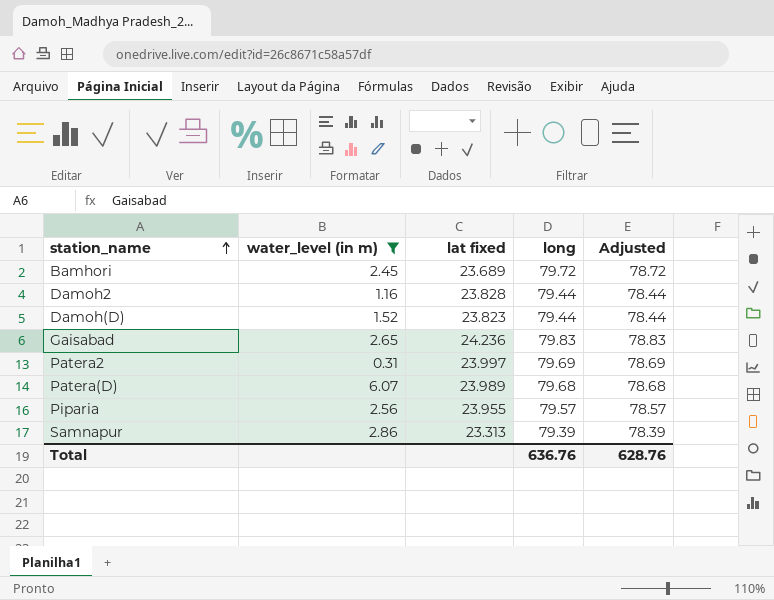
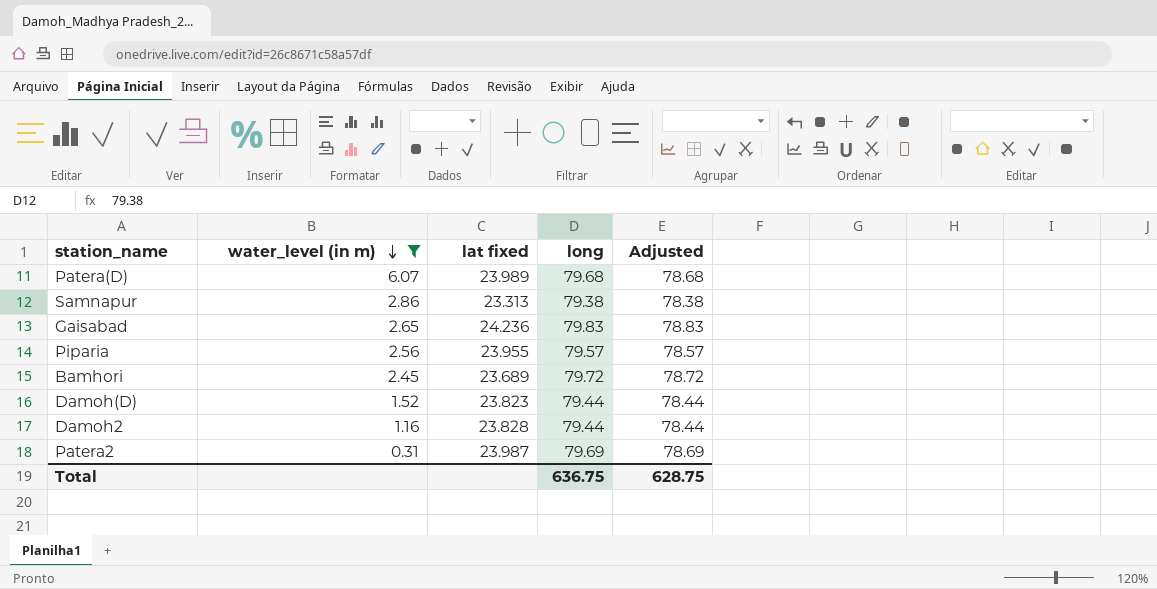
row order: station_name ascending -> water_level (in m) descending
Samnapur | long: 79.39 -> 79.38
Samnapur | Adjusted: 78.39 -> 78.38
Patera2 | lat fixed: 23.997 -> 23.987
Total | long: 636.76 -> 636.75
Total | Adjusted: 628.76 -> 628.75

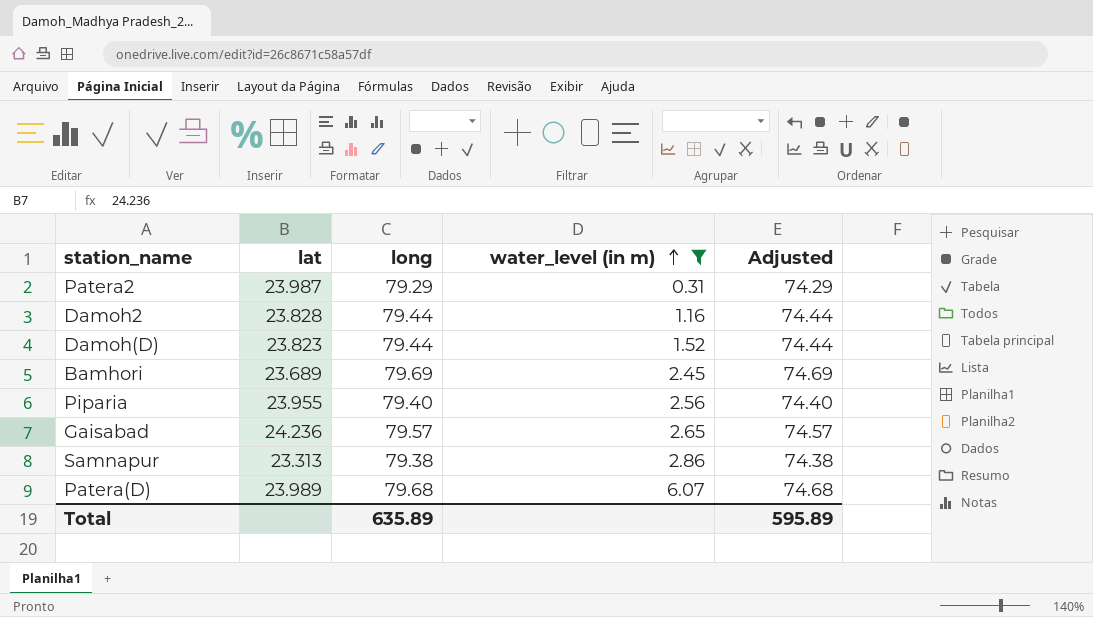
row order: water_level (in m) descending -> water_level (in m) ascending
column name: lat fixed -> lat
column water_level (in m) | position: 2 -> 4
column Adjusted | formula: [long] - 1 -> [long] - 5
Patera2 | long: 79.69 -> 79.29
Bamhori | long: 79.72 -> 79.69
Piparia | long: 79.57 -> 79.40
Gaisabad | long: 79.83 -> 79.57
Total | long: 636.75 -> 635.89
Total | Adjusted: 628.75 -> 595.89

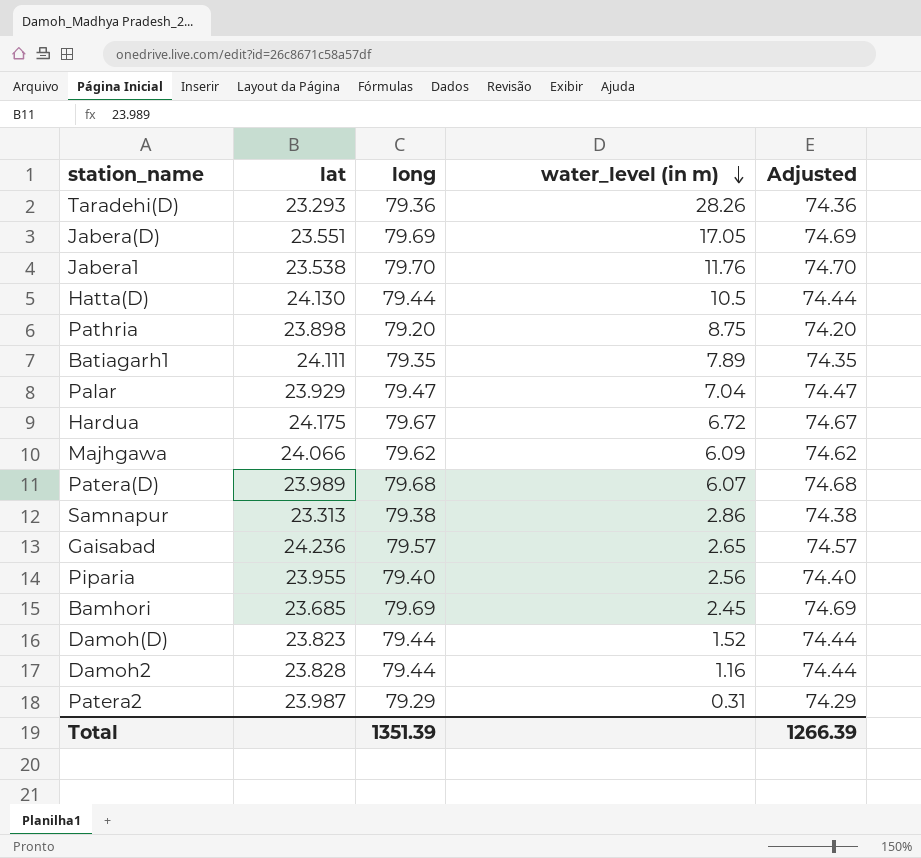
filter: water_level (in m) <= 6.07 -> none
row order: water_level (in m) ascending -> water_level (in m) descending
Bamhori | lat: 23.689 -> 23.685
Total | long: 635.89 -> 1351.39
Total | Adjusted: 595.89 -> 1266.39

